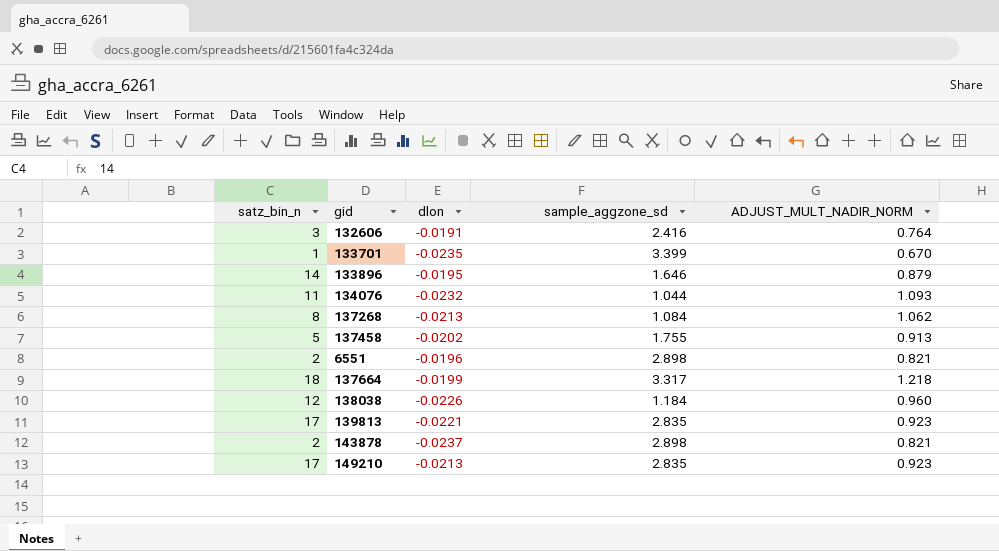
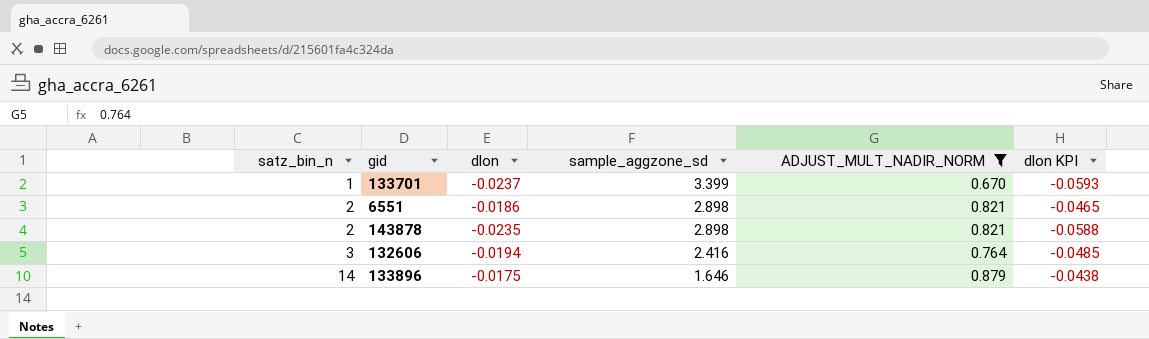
filter: none -> ADJUST_MULT_NADIR_NORM <= 0.879
row order: none -> satz_bin_n ascending
column dlon KPI | formula: none -> [dlon] * 2.5
133701 | dlon: -0.0235 -> -0.0237
6551 | dlon: -0.0196 -> -0.0186
143878 | dlon: -0.0237 -> -0.0235
132606 | dlon: -0.0191 -> -0.0194
133896 | dlon: -0.0195 -> -0.0175

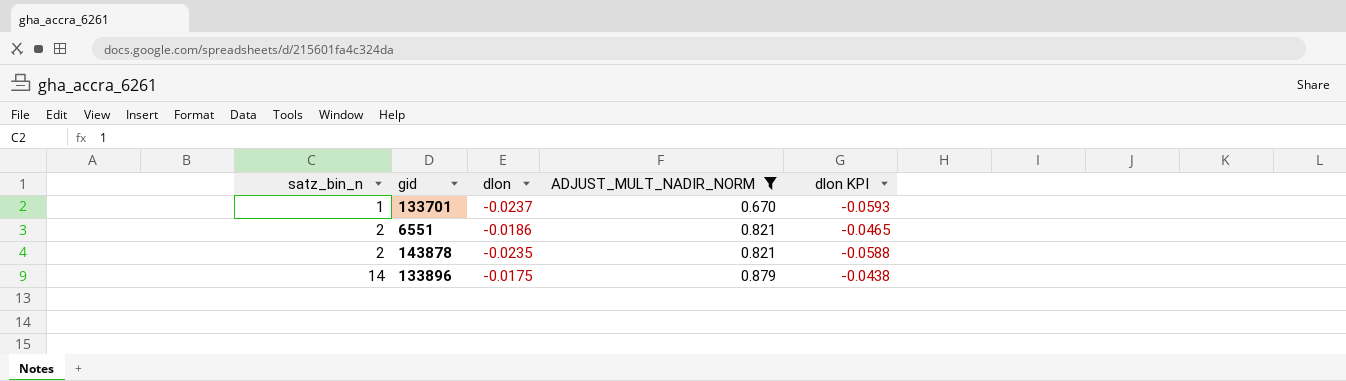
column sample_aggzone_sd | position: 4 -> none
row 132606: 3 | -0.0194 | 2.416 | 0.764 | -0.0485 -> none

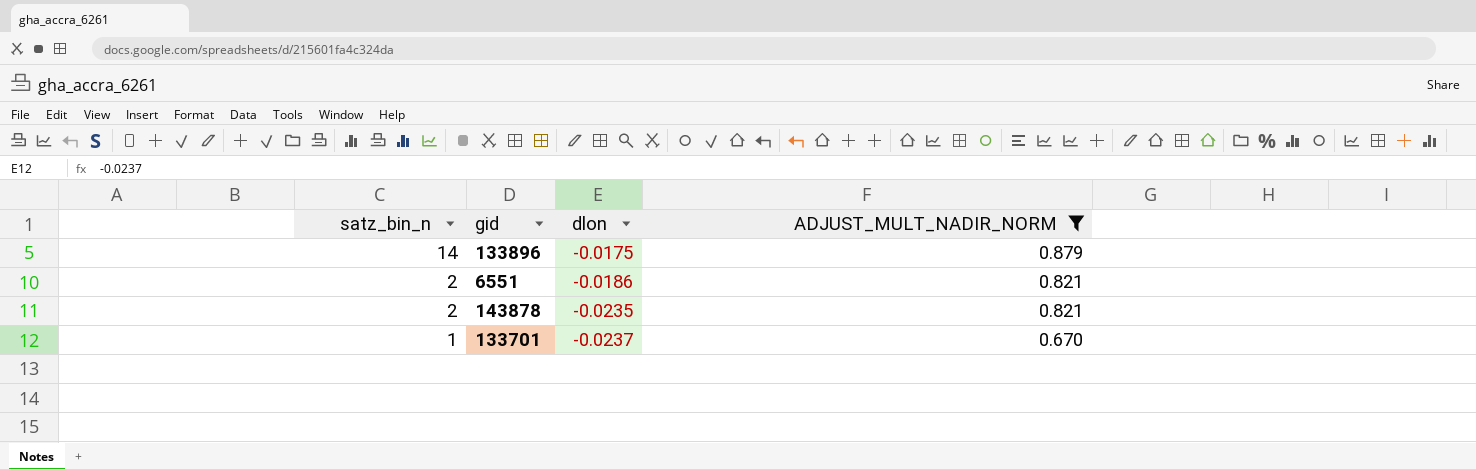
row order: satz_bin_n ascending -> satz_bin_n descending
column dlon KPI | formula: [dlon] * 2.5 -> none

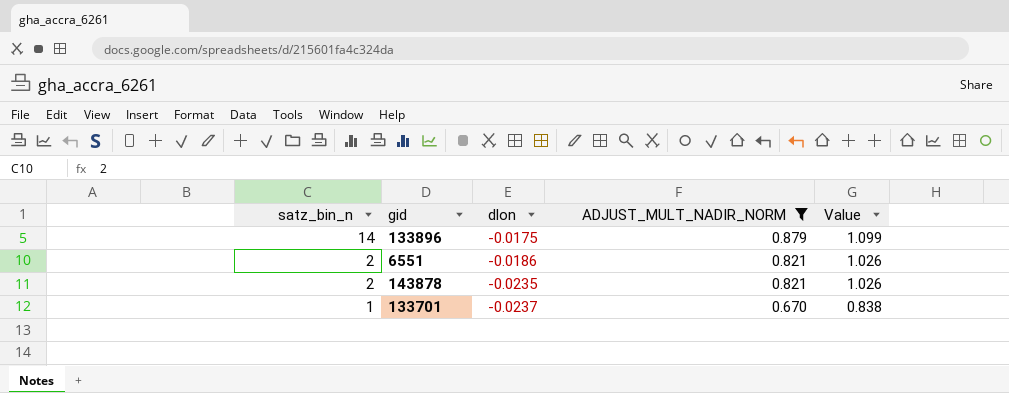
column Value | formula: none -> [ADJUST_MULT_NADIR_NORM] * 1.25

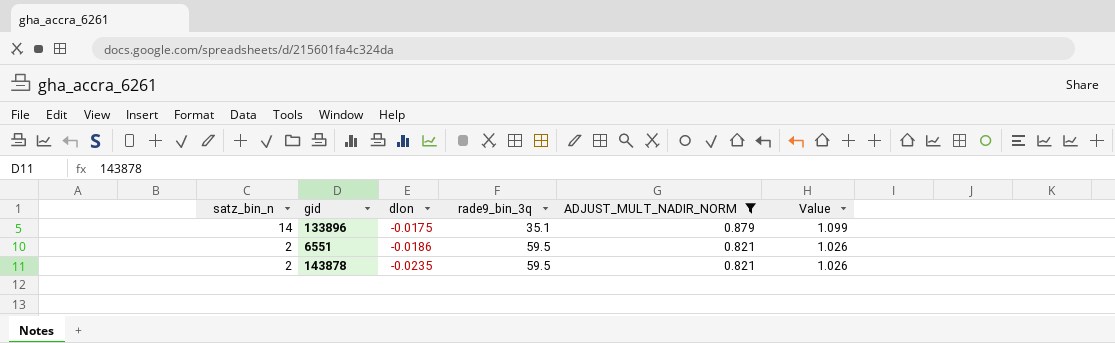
column rade9_bin_3q | position: none -> 4
row 133701: 1 | -0.0237 | 0.670 | 0.838 -> none

